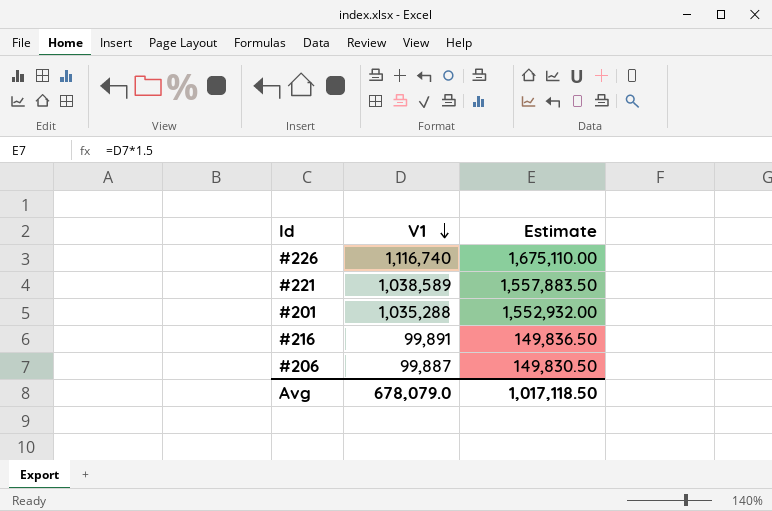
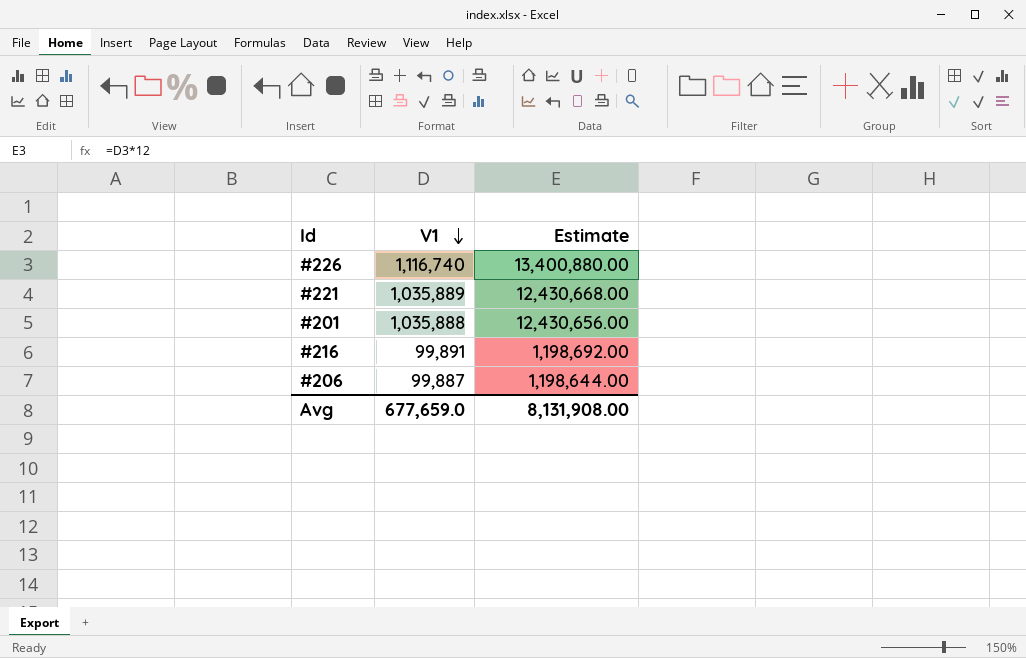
column Estimate | formula: [V1] * 1.5 -> [V1] * 12
#221 | V1: 1,038,589 -> 1,035,889
#201 | V1: 1,035,288 -> 1,035,888
Avg | V1: 678,079.0 -> 677,659.0
Avg | Estimate: 1,017,118.50 -> 8,131,908.00

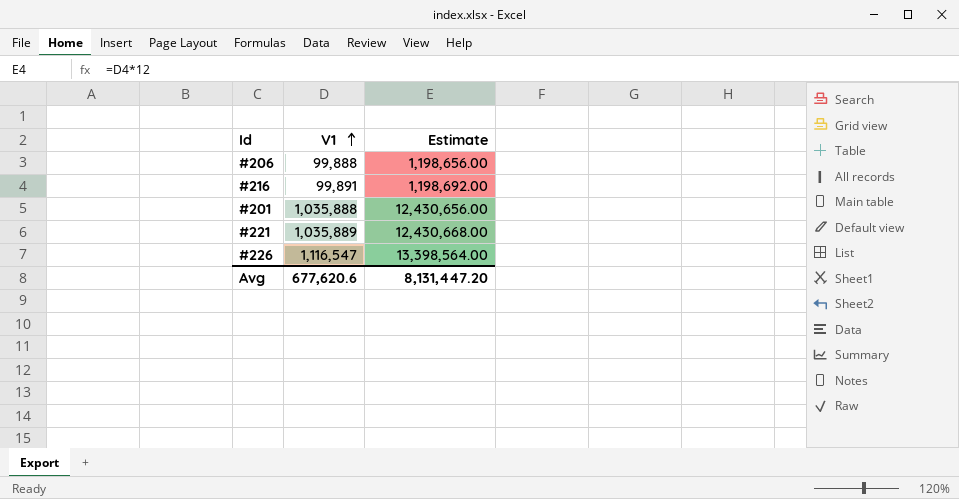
row order: V1 descending -> V1 ascending
#206 | V1: 99,887 -> 99,888
#206 | Estimate: 1,198,644.00 -> 1,198,656.00
#226 | V1: 1,116,740 -> 1,116,547
#226 | Estimate: 13,400,880.00 -> 13,398,564.00
Avg | V1: 677,659.0 -> 677,620.6
Avg | Estimate: 8,131,908.00 -> 8,131,447.20

